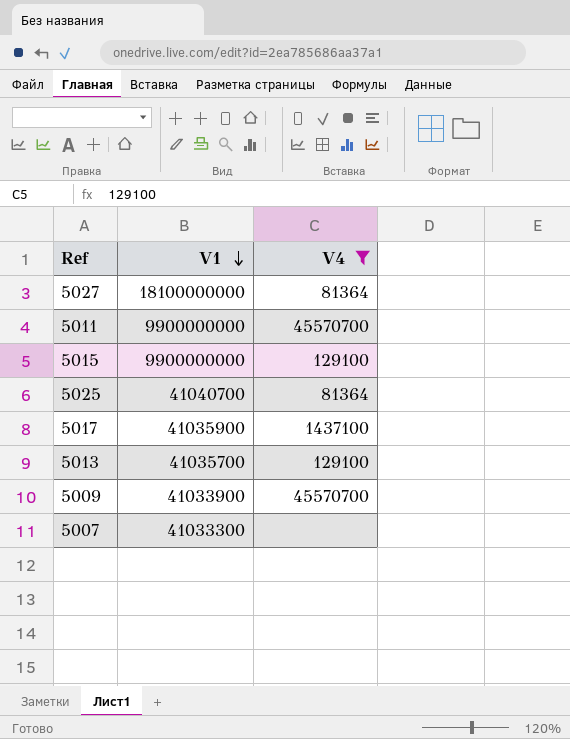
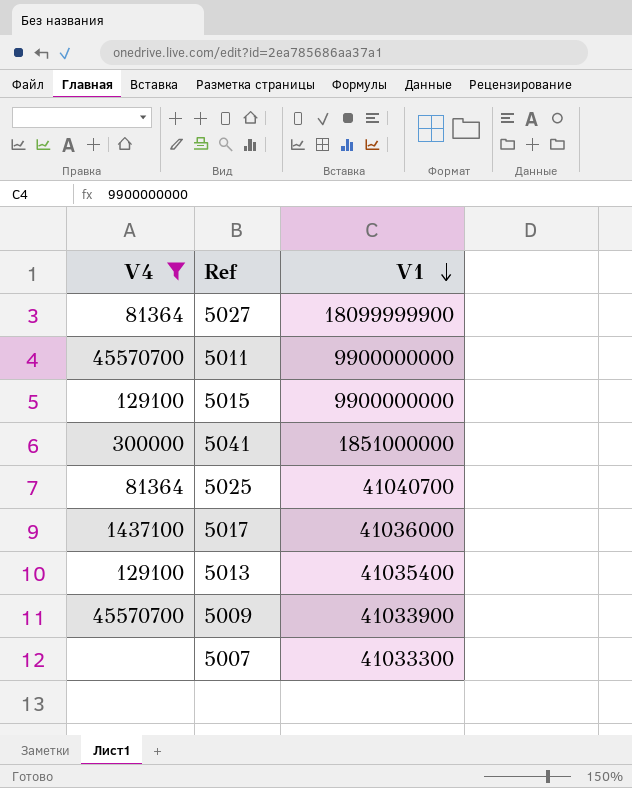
column V4 | position: 3 -> 1
5027 | V1: 18100000000 -> 18099999900
row 5041: none -> 300000 | 1851000000
5017 | V1: 41035900 -> 41036000
5013 | V1: 41035700 -> 41035400

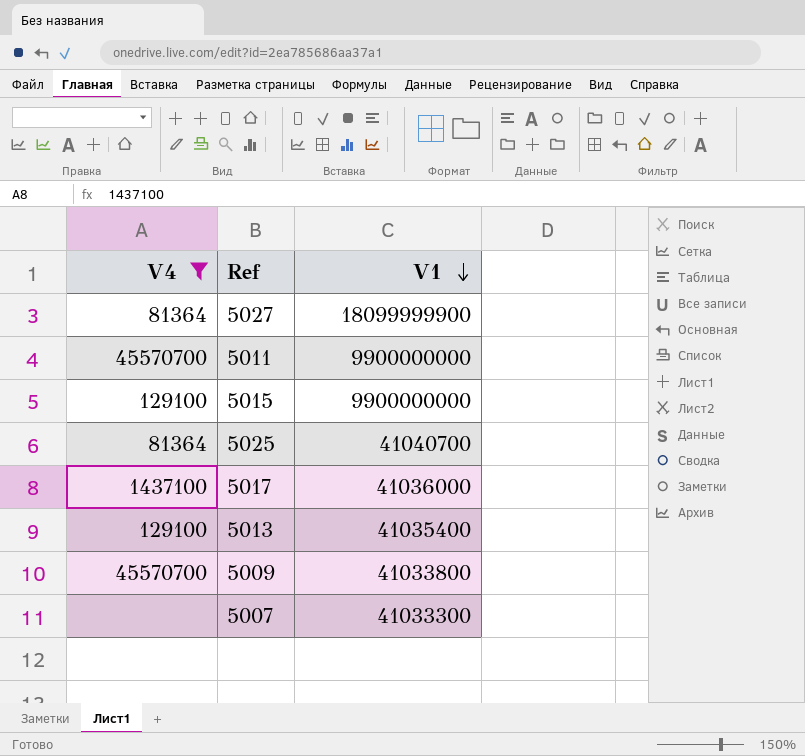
row 5041: 300000 | 1851000000 -> none
5009 | V1: 41033900 -> 41033800

